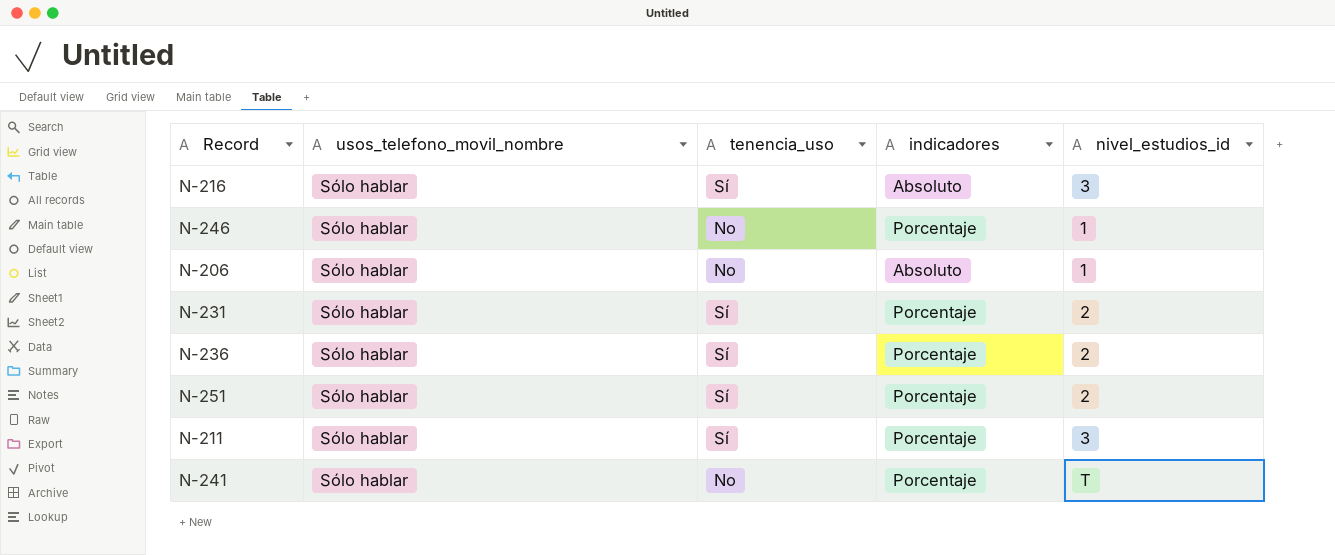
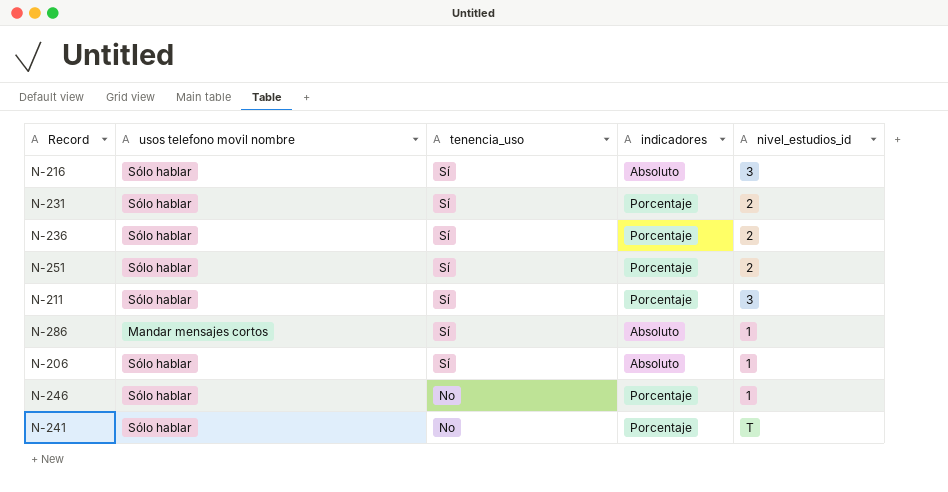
row order: none -> tenencia_uso descending
column name: usos_telefono_movil_nombre -> usos telefono movil nombre
row N-286: none -> Mandar mensajes cortos | Sí | Absoluto | 1
N-206 | tenencia_uso: No -> Sí

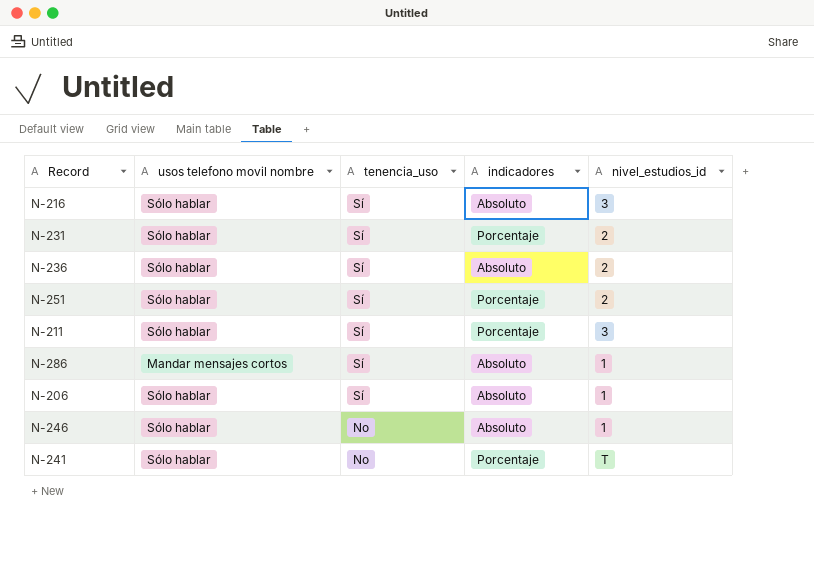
N-236 | indicadores: Porcentaje -> Absoluto
N-246 | indicadores: Porcentaje -> Absoluto

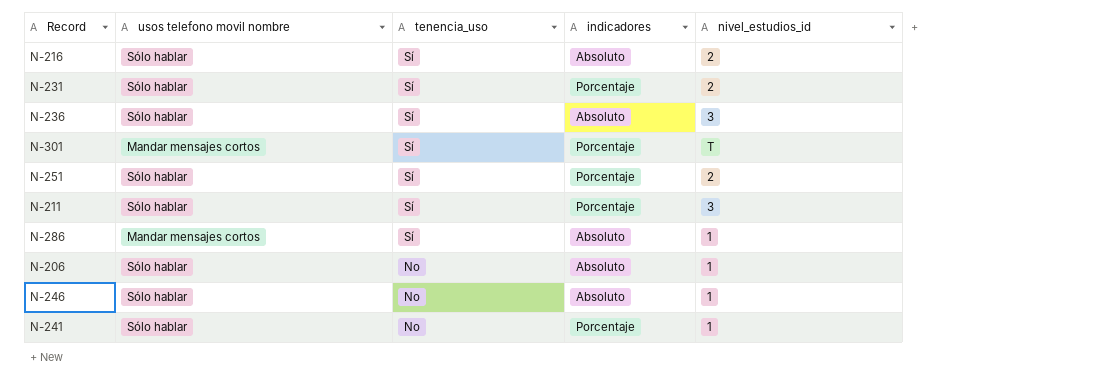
N-216 | nivel_estudios_id: 3 -> 2
N-236 | nivel_estudios_id: 2 -> 3
row N-301: none -> Mandar mensajes cortos | Sí | Porcentaje | T
N-206 | tenencia_uso: Sí -> No
N-241 | nivel_estudios_id: T -> 1

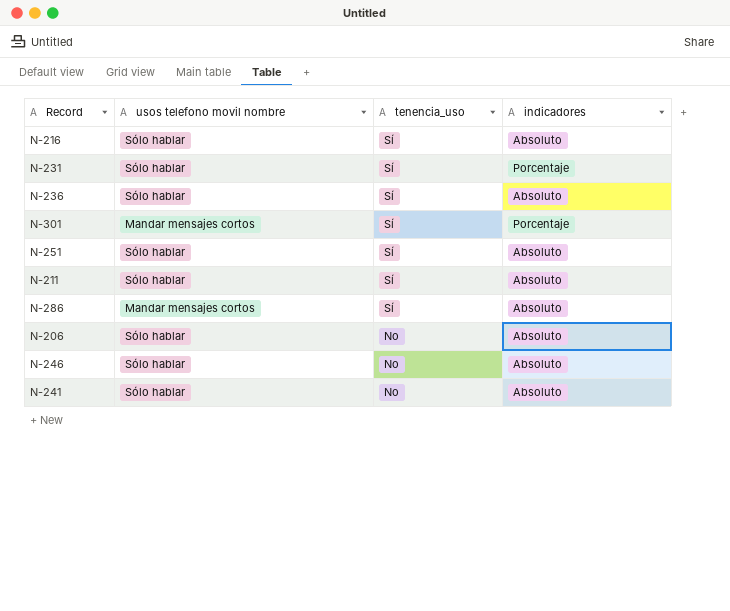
column nivel_estudios_id | position: 5 -> none
N-251 | indicadores: Porcentaje -> Absoluto
N-211 | indicadores: Porcentaje -> Absoluto
N-241 | indicadores: Porcentaje -> Absoluto

